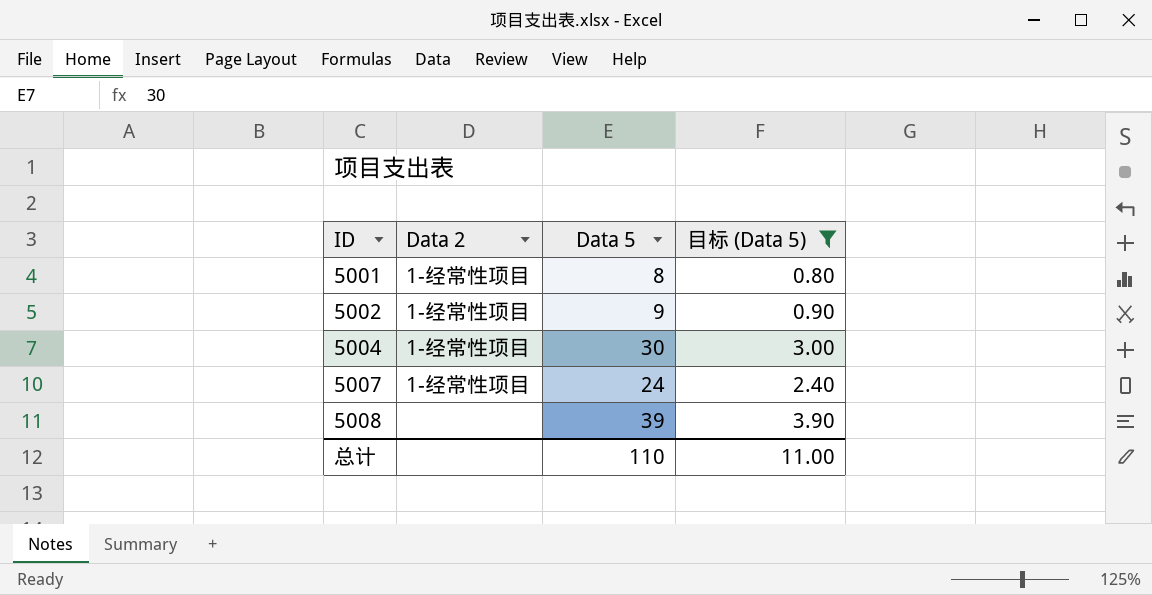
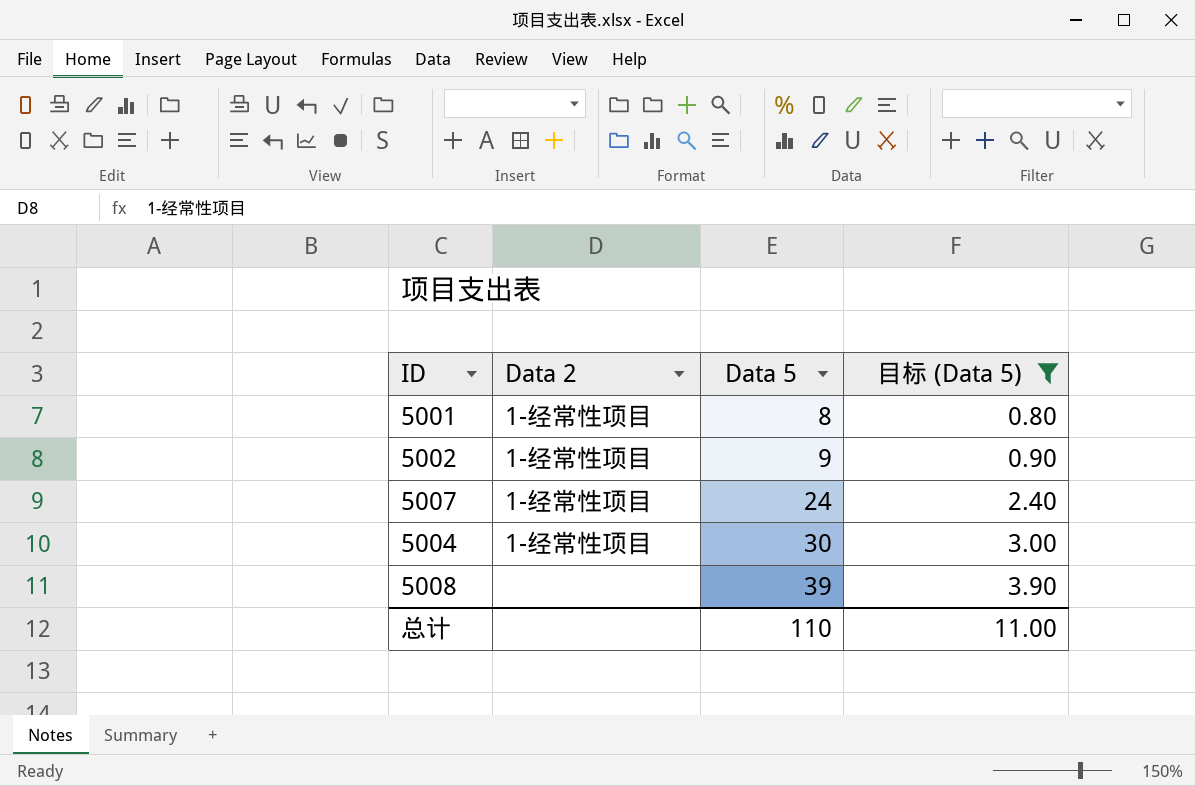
row order: ID ascending -> Data 5 ascending

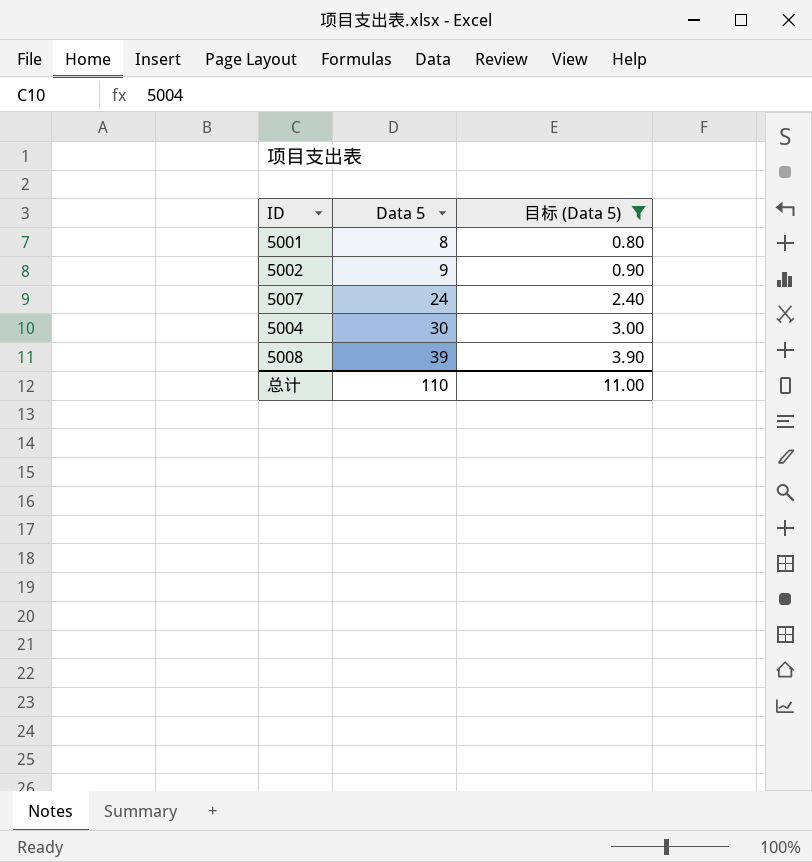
column Data 2 | position: 2 -> none

